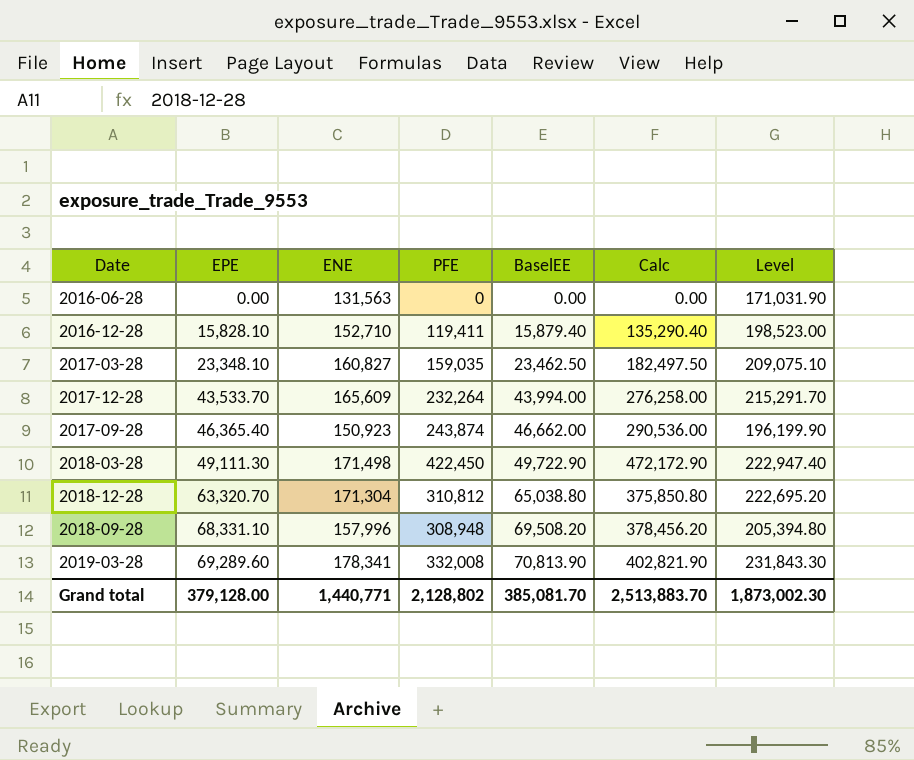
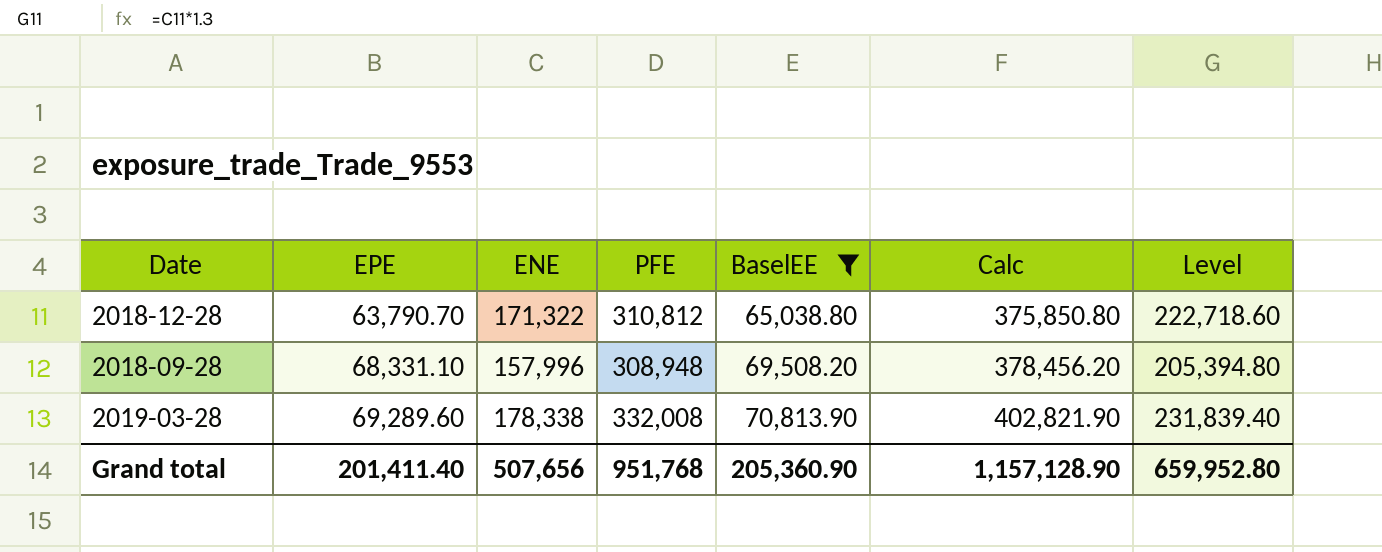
filter: none -> BaselEE >= 65,038.80
2018-12-28 | EPE: 63,320.70 -> 63,790.70
2018-12-28 | ENE: 171,304 -> 171,322
2018-12-28 | Level: 222,695.20 -> 222,718.60
2019-03-28 | ENE: 178,341 -> 178,338
2019-03-28 | Level: 231,843.30 -> 231,839.40
Grand total | EPE: 379,128.00 -> 201,411.40
Grand total | ENE: 1,440,771 -> 507,656
Grand total | PFE: 2,128,802 -> 951,768
Grand total | BaselEE: 385,081.70 -> 205,360.90
Grand total | Calc: 2,513,883.70 -> 1,157,128.90
Grand total | Level: 1,873,002.30 -> 659,952.80

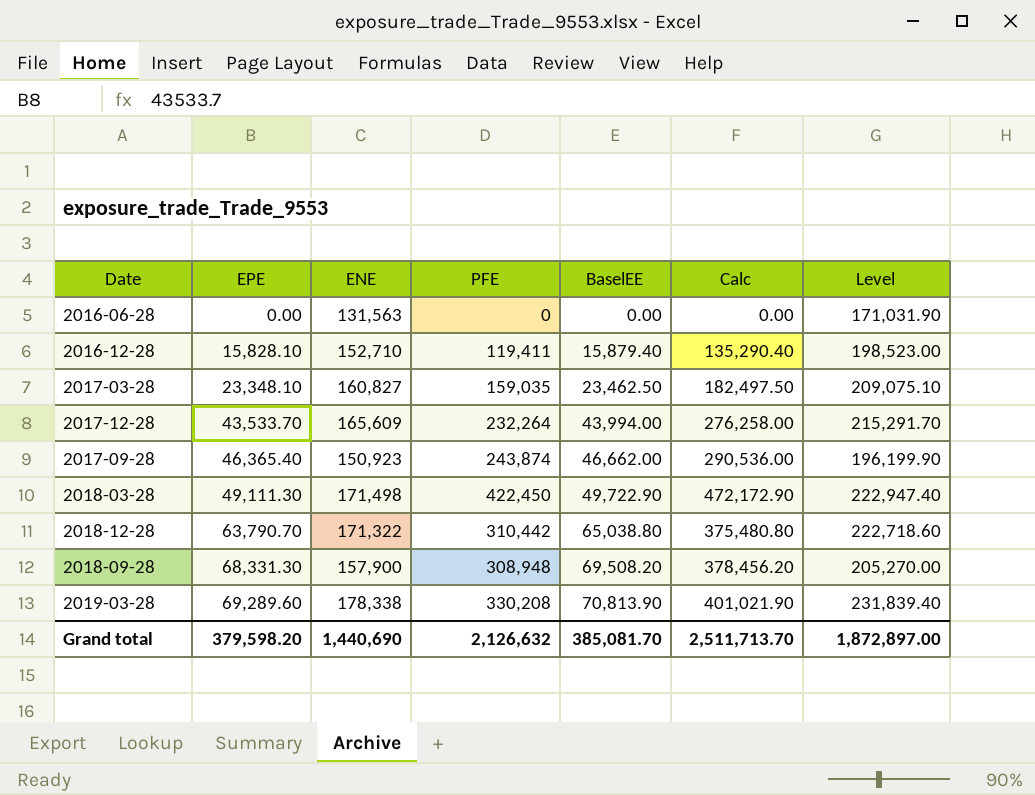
filter: BaselEE >= 65,038.80 -> none
2018-12-28 | PFE: 310,812 -> 310,442
2018-12-28 | Calc: 375,850.80 -> 375,480.80
2018-09-28 | EPE: 68,331.10 -> 68,331.30
2018-09-28 | ENE: 157,996 -> 157,900
2018-09-28 | Level: 205,394.80 -> 205,270.00
2019-03-28 | PFE: 332,008 -> 330,208
2019-03-28 | Calc: 402,821.90 -> 401,021.90
Grand total | EPE: 201,411.40 -> 379,598.20
Grand total | ENE: 507,656 -> 1,440,690
Grand total | PFE: 951,768 -> 2,126,632
Grand total | BaselEE: 205,360.90 -> 385,081.70
Grand total | Calc: 1,157,128.90 -> 2,511,713.70
Grand total | Level: 659,952.80 -> 1,872,897.00

